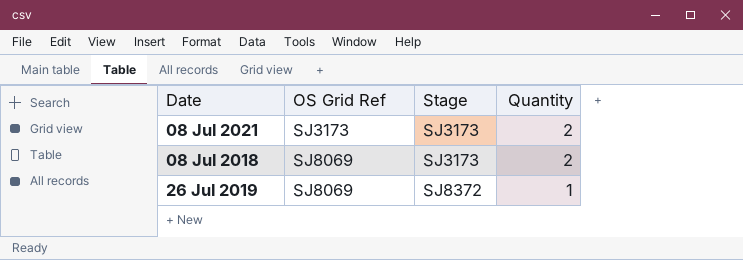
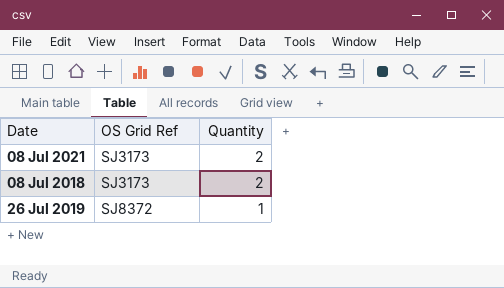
column Stage | position: 3 -> none
08 Jul 2018 | OS Grid Ref: SJ8069 -> SJ3173
26 Jul 2019 | OS Grid Ref: SJ8069 -> SJ8372

